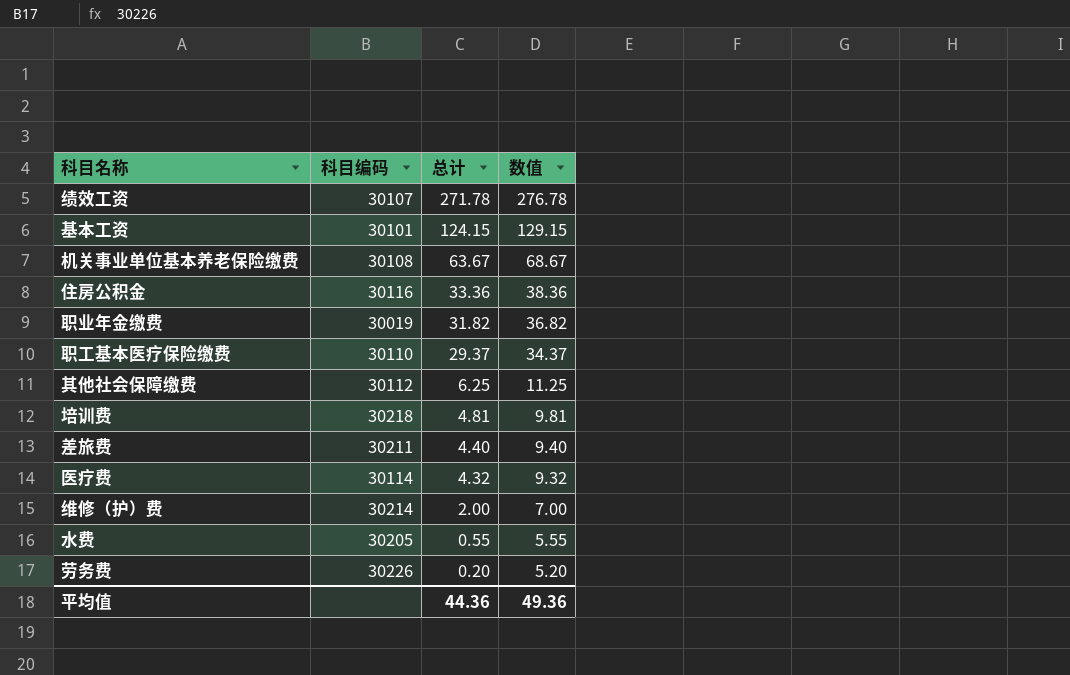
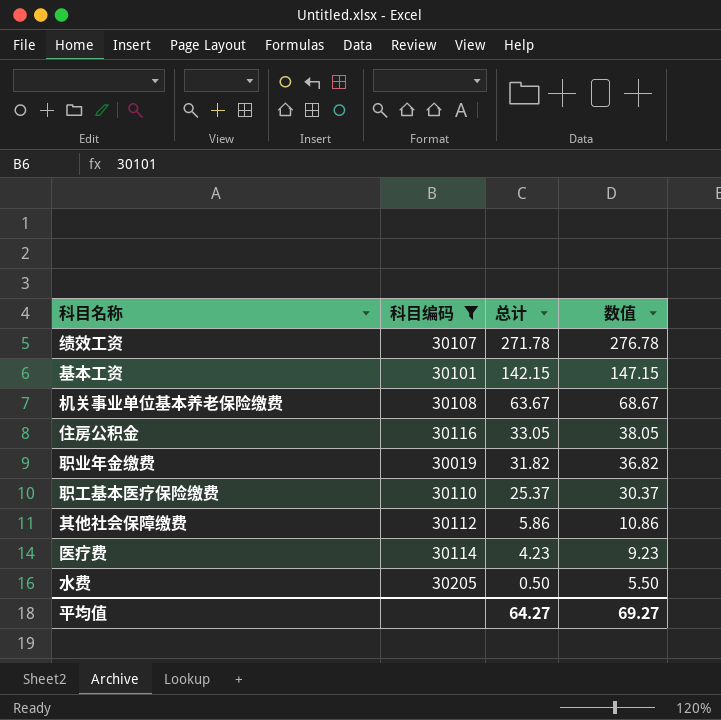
filter: none -> 科目编码 <= 30205
基本工资 | 总计: 124.15 -> 142.15
基本工资 | 数值: 129.15 -> 147.15
住房公积金 | 总计: 33.36 -> 33.05
住房公积金 | 数值: 38.36 -> 38.05
职工基本医疗保险缴费 | 总计: 29.37 -> 25.37
职工基本医疗保险缴费 | 数值: 34.37 -> 30.37
其他社会保障缴费 | 总计: 6.25 -> 5.86
其他社会保障缴费 | 数值: 11.25 -> 10.86
医疗费 | 总计: 4.32 -> 4.23
医疗费 | 数值: 9.32 -> 9.23
水费 | 总计: 0.55 -> 0.50
水费 | 数值: 5.55 -> 5.50
平均值 | 总计: 44.36 -> 64.27
平均值 | 数值: 49.36 -> 69.27

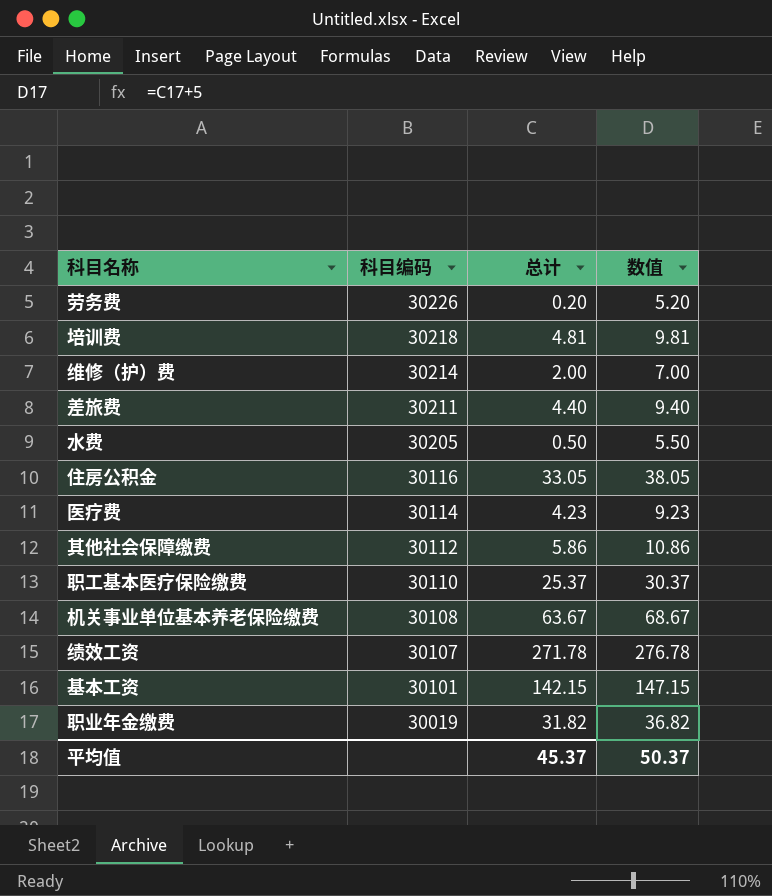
filter: 科目编码 <= 30205 -> none
row order: 总计 descending -> 科目编码 descending
平均值 | 总计: 64.27 -> 45.37
平均值 | 数值: 69.27 -> 50.37

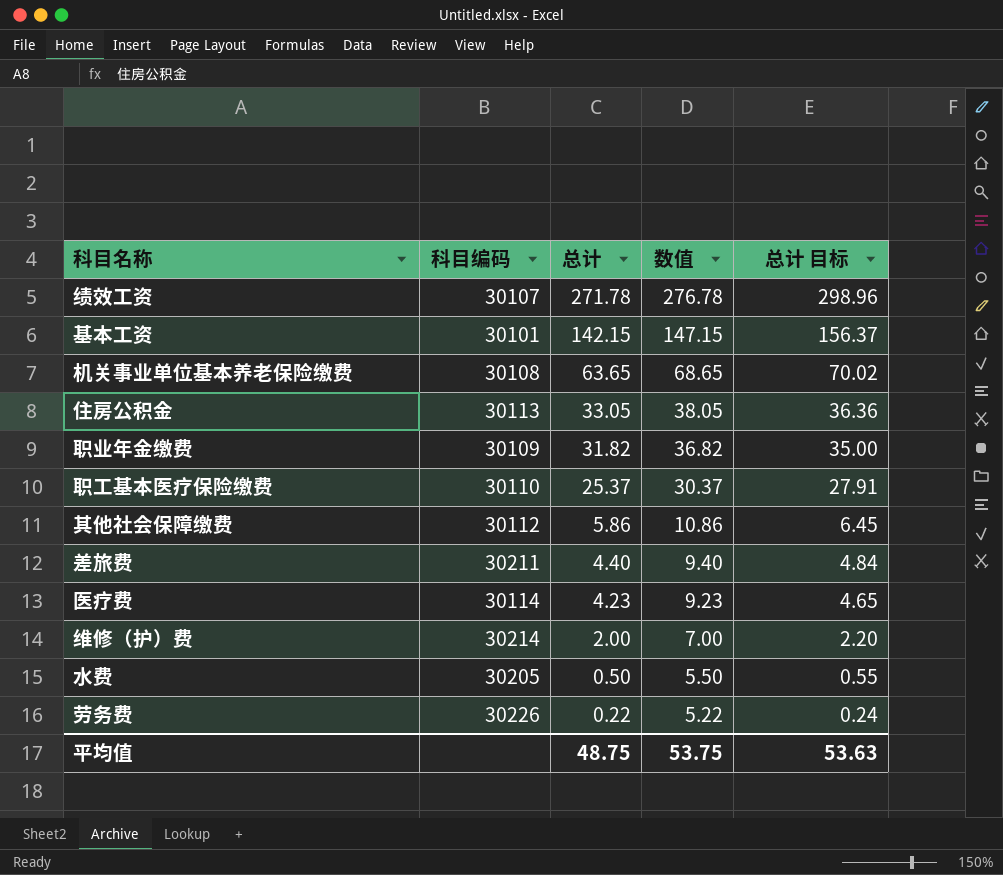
row order: 科目编码 descending -> 总计 descending
column 总计 目标 | formula: none -> [总计] * 1.1
row 培训费: 30218 | 4.81 | 9.81 -> none
机关事业单位基本养老保险缴费 | 总计: 63.67 -> 63.65
机关事业单位基本养老保险缴费 | 数值: 68.67 -> 68.65
住房公积金 | 科目编码: 30116 -> 30113
职业年金缴费 | 科目编码: 30019 -> 30109
劳务费 | 总计: 0.20 -> 0.22
劳务费 | 数值: 5.20 -> 5.22
平均值 | 总计: 45.37 -> 48.75
平均值 | 数值: 50.37 -> 53.75

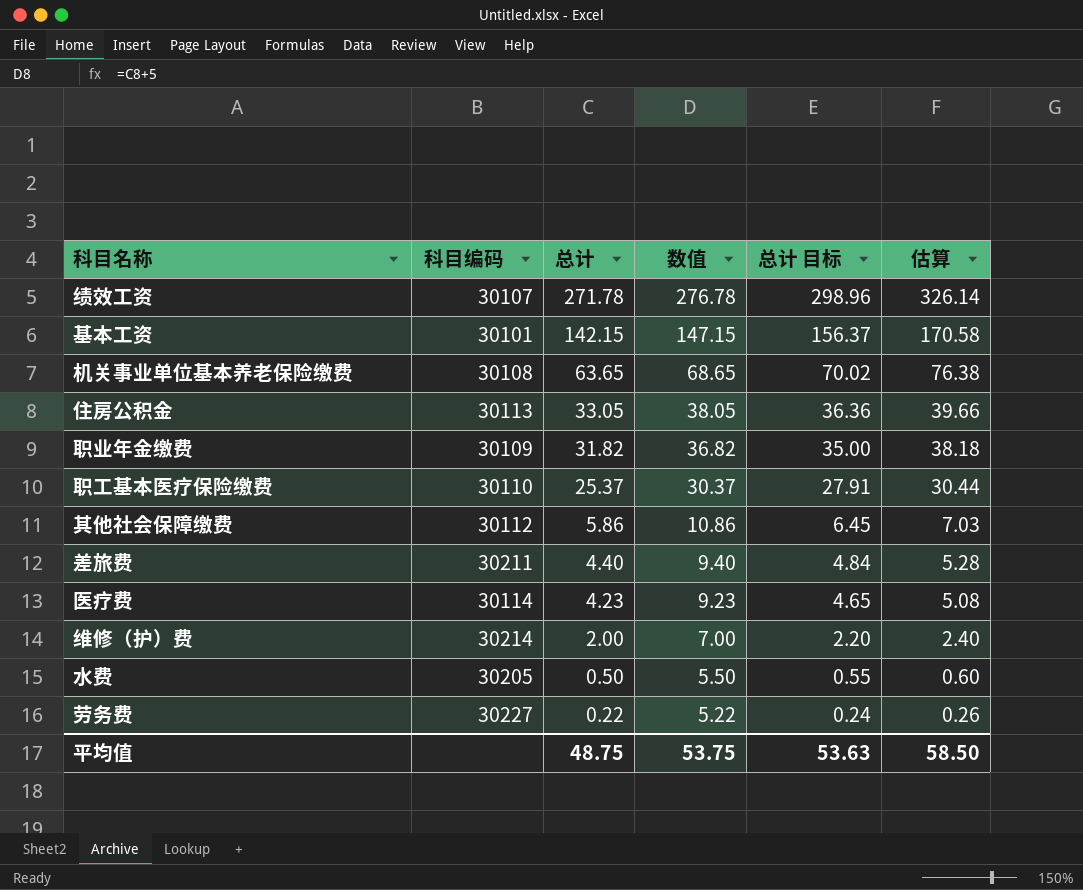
column 估算 | formula: none -> [总计] * 1.2
劳务费 | 科目编码: 30226 -> 30227

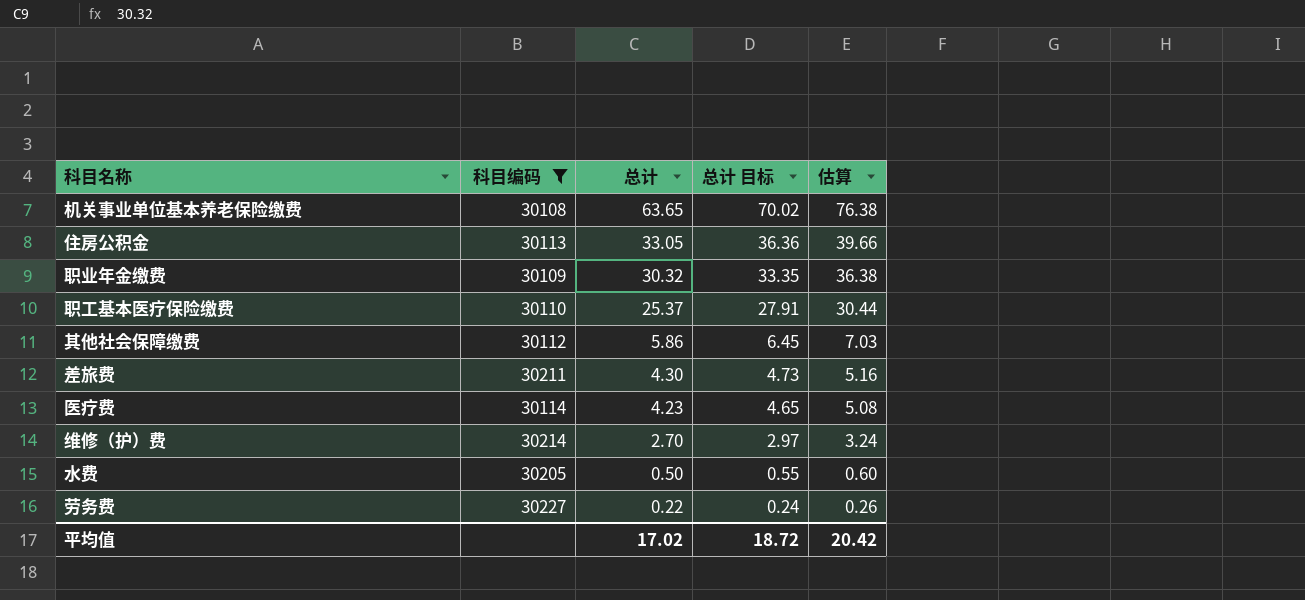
filter: none -> 科目编码 >= 30108
column 数值 | formula: [总计] + 5 -> none
职业年金缴费 | 总计: 31.82 -> 30.32
职业年金缴费 | 总计 目标: 35.00 -> 33.35
职业年金缴费 | 估算: 38.18 -> 36.38
差旅费 | 总计: 4.40 -> 4.30
差旅费 | 总计 目标: 4.84 -> 4.73
差旅费 | 估算: 5.28 -> 5.16
维修（护）费 | 总计: 2.00 -> 2.70
维修（护）费 | 总计 目标: 2.20 -> 2.97
维修（护）费 | 估算: 2.40 -> 3.24
平均值 | 总计: 48.75 -> 17.02
平均值 | 总计 目标: 53.63 -> 18.72
平均值 | 估算: 58.50 -> 20.42

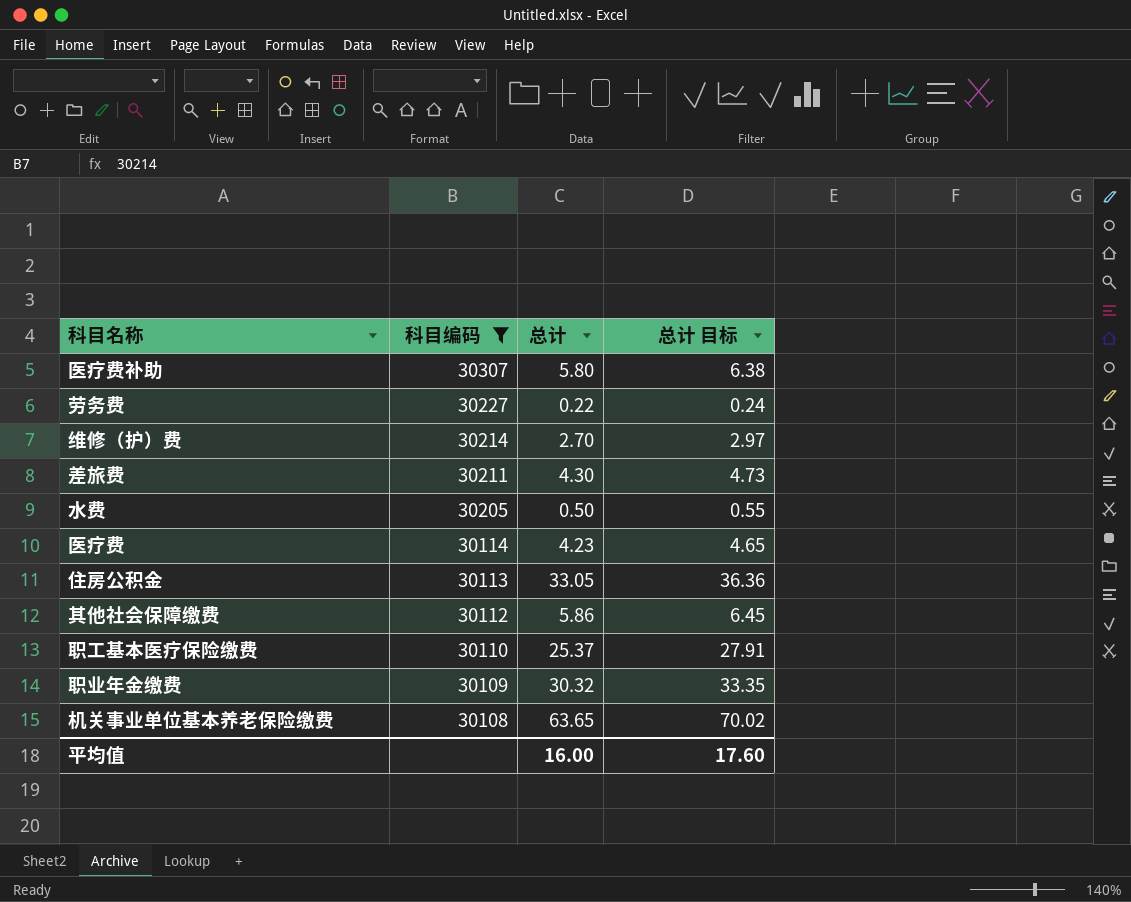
row order: 总计 descending -> 科目编码 descending
column 估算 | formula: [总计] * 1.2 -> none
row 医疗费补助: none -> 30307 | 5.80 | 6.38
平均值 | 总计: 17.02 -> 16.00
平均值 | 总计 目标: 18.72 -> 17.60

